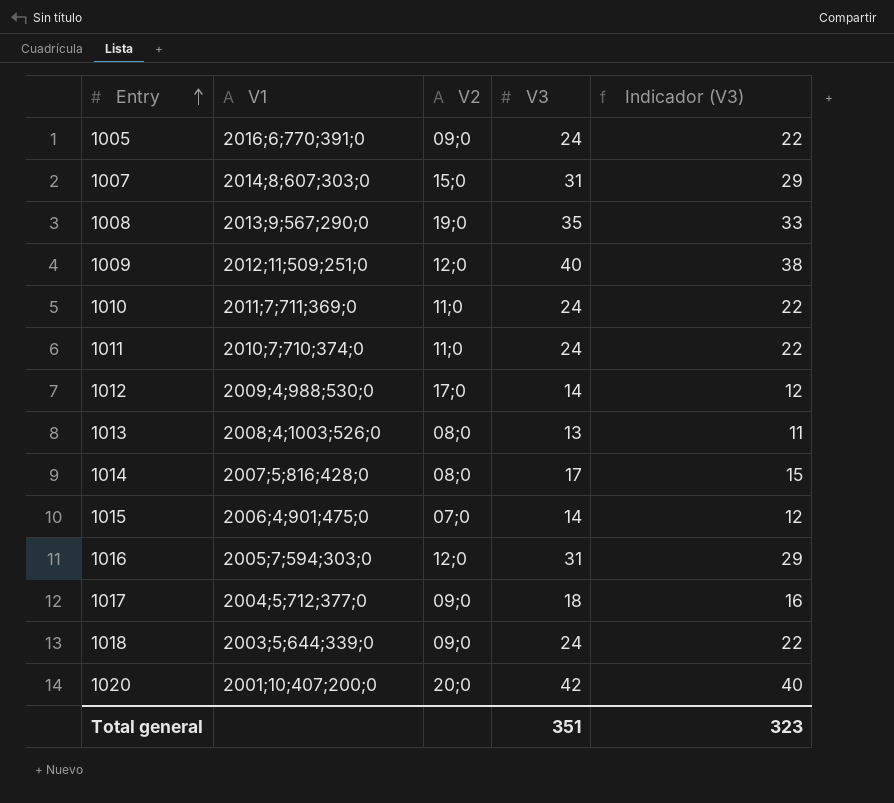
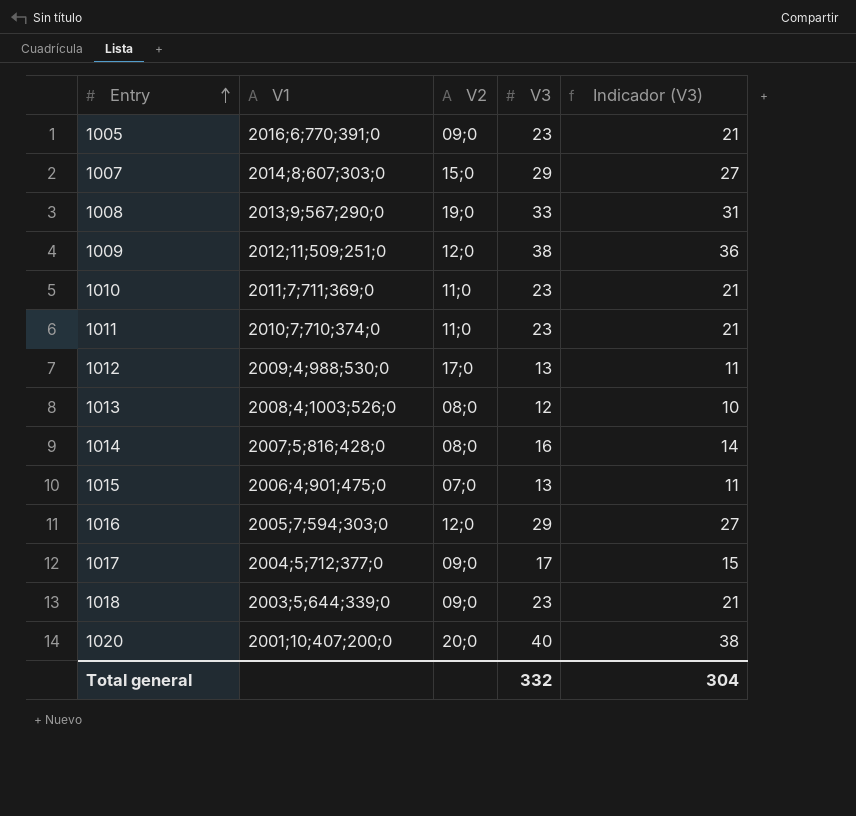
1005 | V3: 24 -> 23
1005 | Indicador (V3): 22 -> 21
1007 | V3: 31 -> 29
1007 | Indicador (V3): 29 -> 27
1008 | V3: 35 -> 33
1008 | Indicador (V3): 33 -> 31
1009 | V3: 40 -> 38
1009 | Indicador (V3): 38 -> 36
1010 | V3: 24 -> 23
1010 | Indicador (V3): 22 -> 21
1011 | V3: 24 -> 23
1011 | Indicador (V3): 22 -> 21
1012 | V3: 14 -> 13
1012 | Indicador (V3): 12 -> 11
1013 | V3: 13 -> 12
1013 | Indicador (V3): 11 -> 10
1014 | V3: 17 -> 16
1014 | Indicador (V3): 15 -> 14
1015 | V3: 14 -> 13
1015 | Indicador (V3): 12 -> 11
1016 | V3: 31 -> 29
1016 | Indicador (V3): 29 -> 27
1017 | V3: 18 -> 17
1017 | Indicador (V3): 16 -> 15
1018 | V3: 24 -> 23
1018 | Indicador (V3): 22 -> 21
1020 | V3: 42 -> 40
1020 | Indicador (V3): 40 -> 38
Total general | V3: 351 -> 332
Total general | Indicador (V3): 323 -> 304

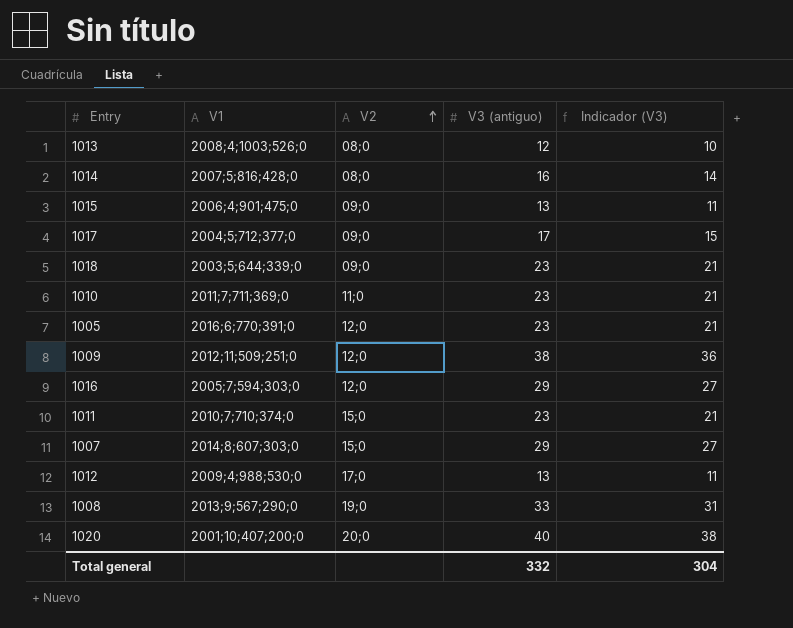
row order: Entry ascending -> V2 ascending
column name: V3 -> V3 (antiguo)
1015 | V2: 07;0 -> 09;0
1005 | V2: 09;0 -> 12;0
1011 | V2: 11;0 -> 15;0

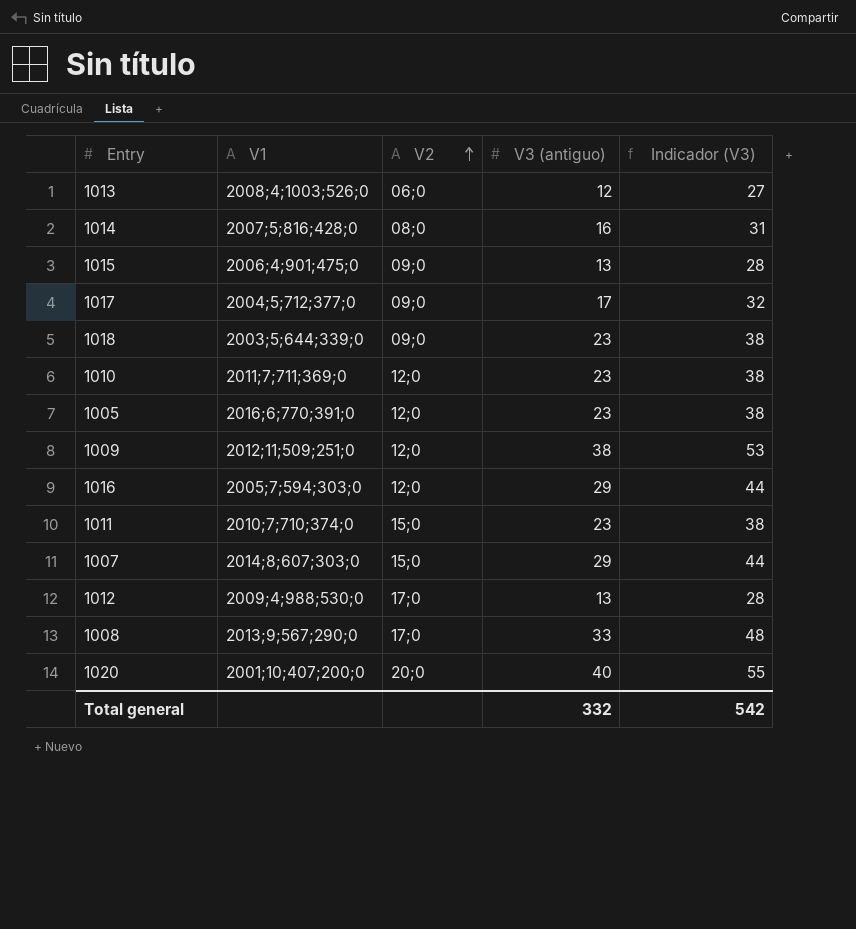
column Indicador (V3) | formula: [V3 (antiguo)] - 2 -> [V3 (antiguo)] + 15
1013 | V2: 08;0 -> 06;0
1010 | V2: 11;0 -> 12;0
1008 | V2: 19;0 -> 17;0
Total general | Indicador (V3): 304 -> 542

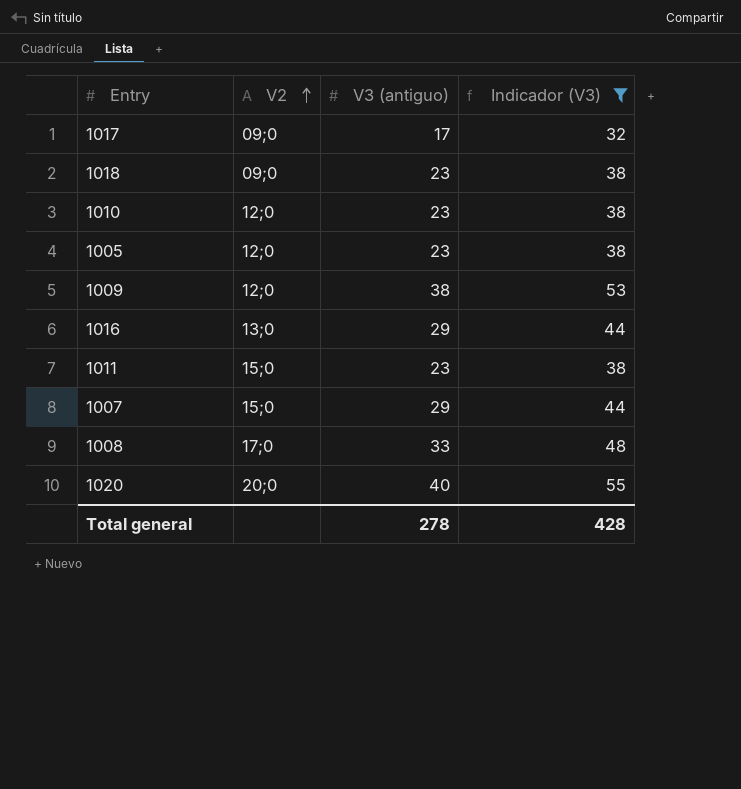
filter: none -> Indicador (V3) >= 32
column V1 | position: 2 -> none
1016 | V2: 12;0 -> 13;0
Total general | V3 (antiguo): 332 -> 278
Total general | Indicador (V3): 542 -> 428

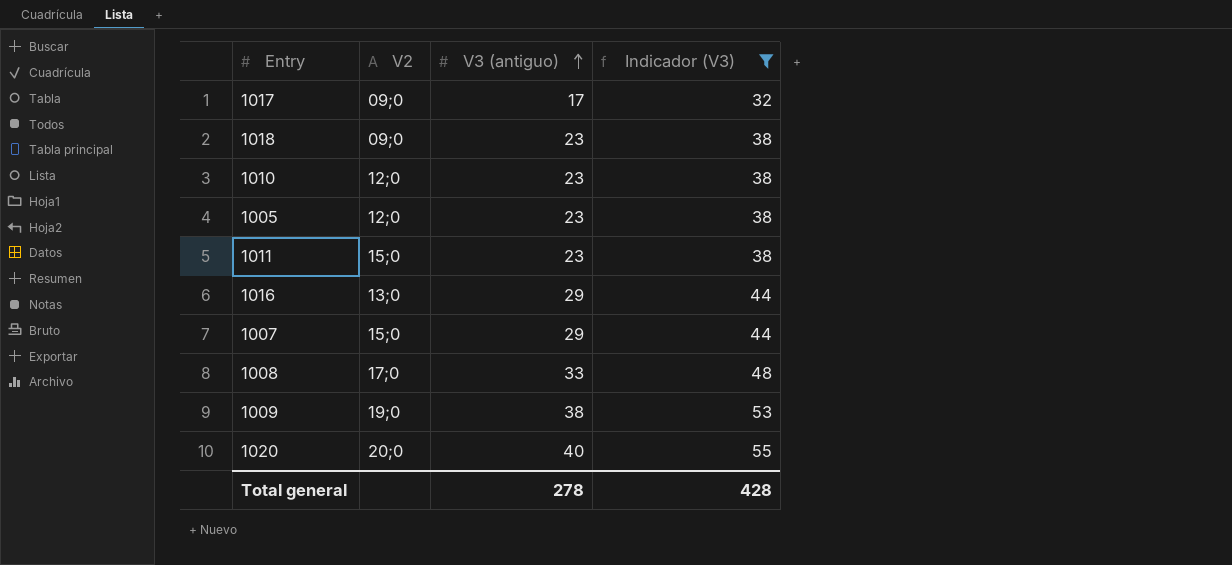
row order: V2 ascending -> V3 (antiguo) ascending
1009 | V2: 12;0 -> 19;0

